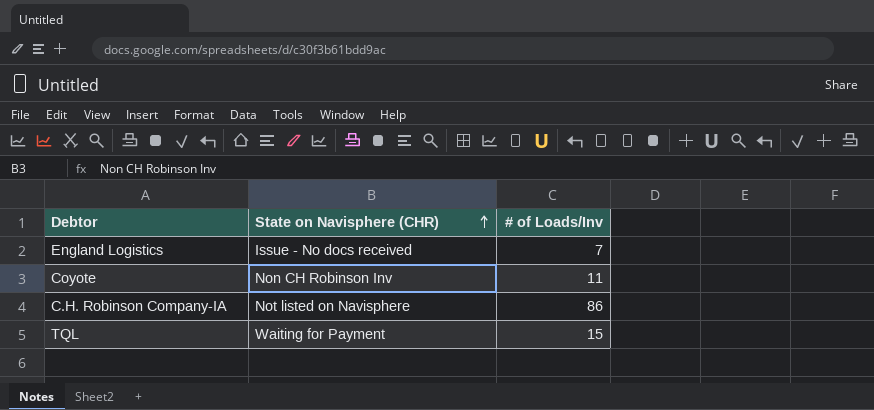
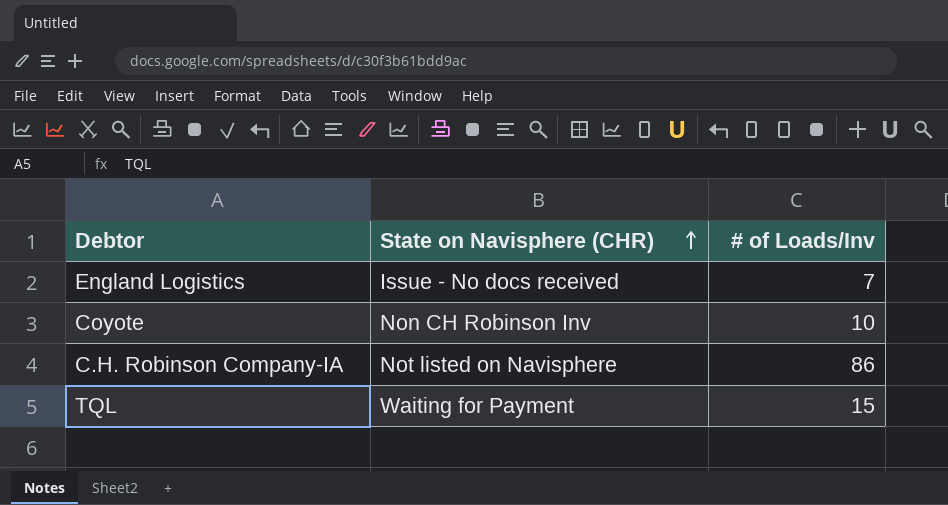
Coyote | # of Loads/Inv: 11 -> 10

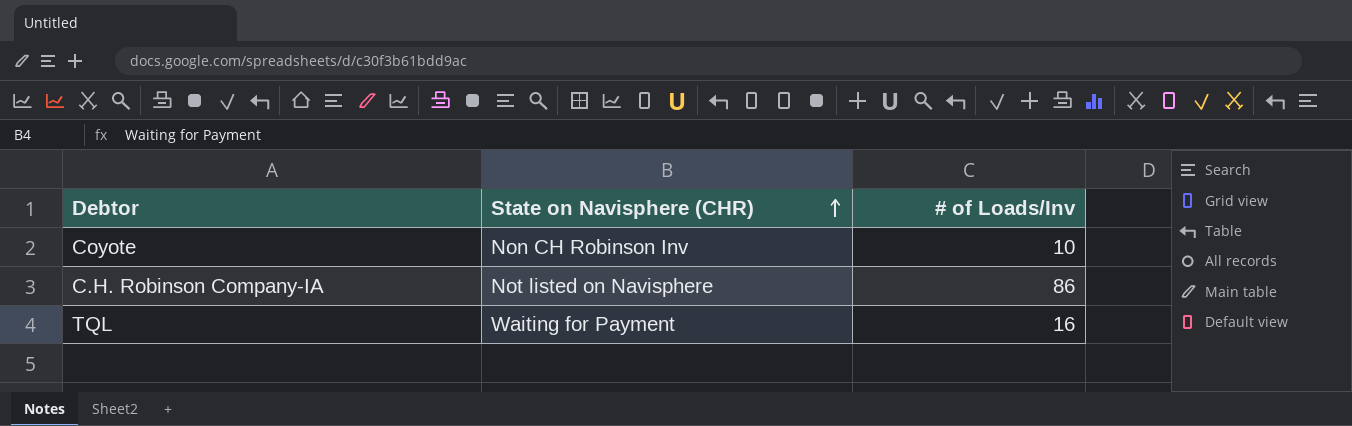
row England Logistics: Issue - No docs received | 7 -> none
TQL | # of Loads/Inv: 15 -> 16

